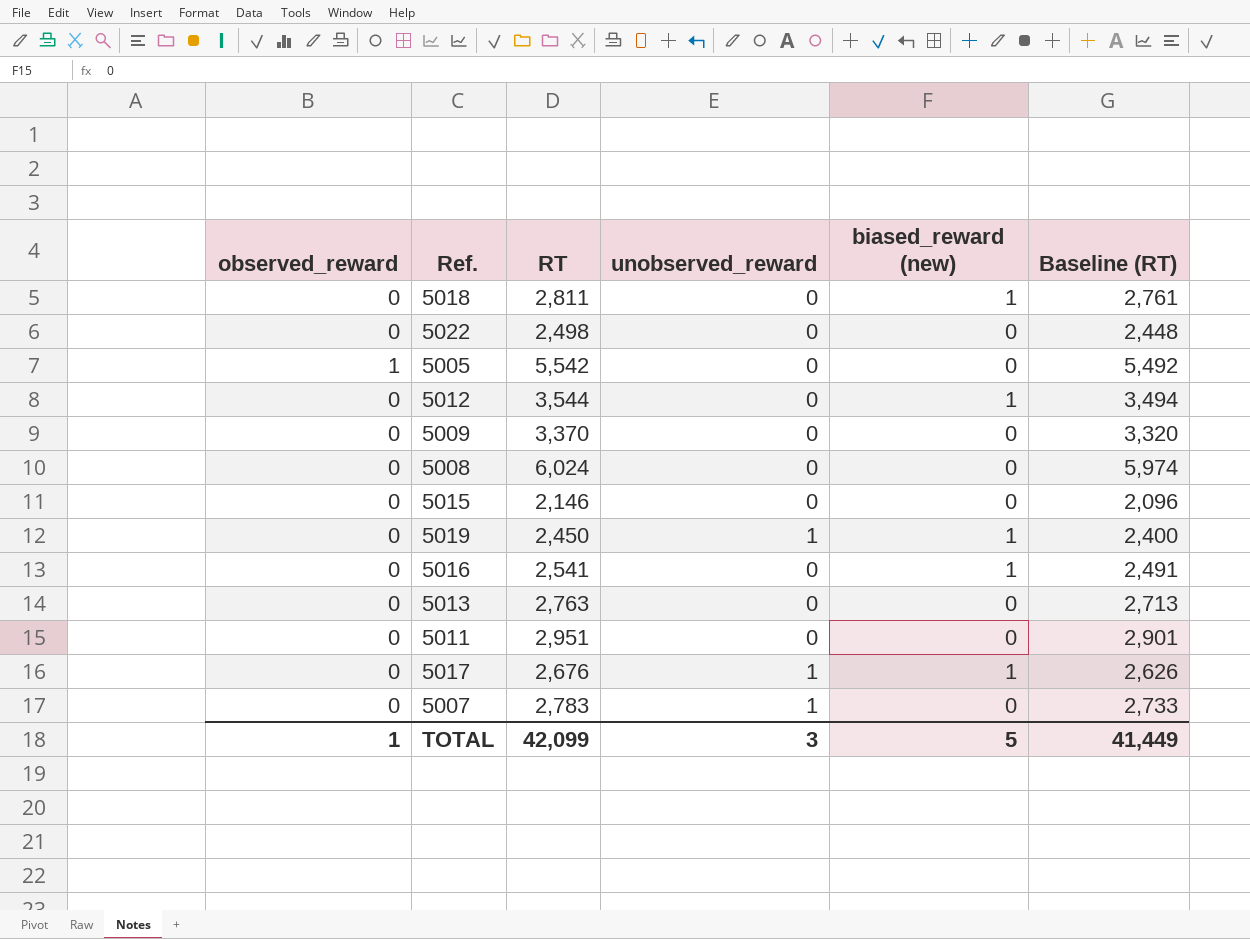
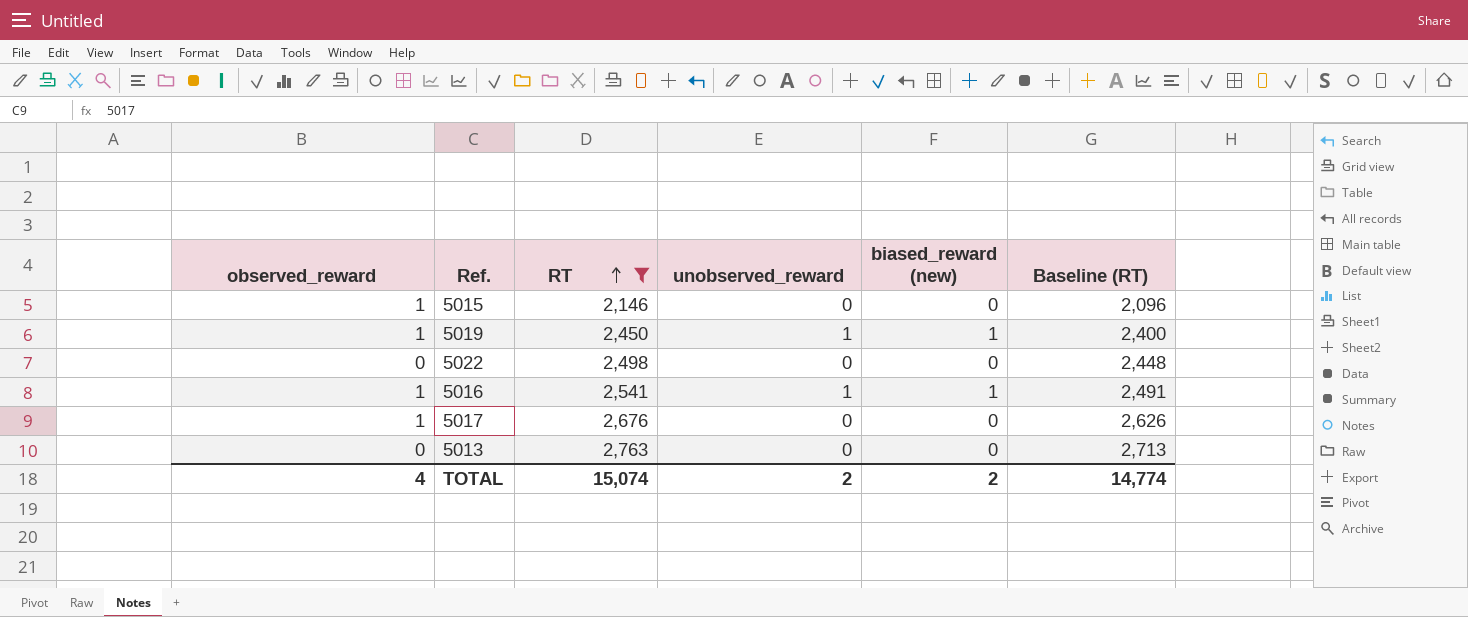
filter: none -> RT <= 2,763
row order: none -> RT ascending
5015 | observed_reward: 0 -> 1
5019 | observed_reward: 0 -> 1
5016 | observed_reward: 0 -> 1
5016 | unobserved_reward: 0 -> 1
5017 | observed_reward: 0 -> 1
5017 | unobserved_reward: 1 -> 0
5017 | biased_reward (new): 1 -> 0
TOTAL | observed_reward: 1 -> 4
TOTAL | RT: 42,099 -> 15,074
TOTAL | unobserved_reward: 3 -> 2
TOTAL | biased_reward (new): 5 -> 2
TOTAL | Baseline (RT): 41,449 -> 14,774

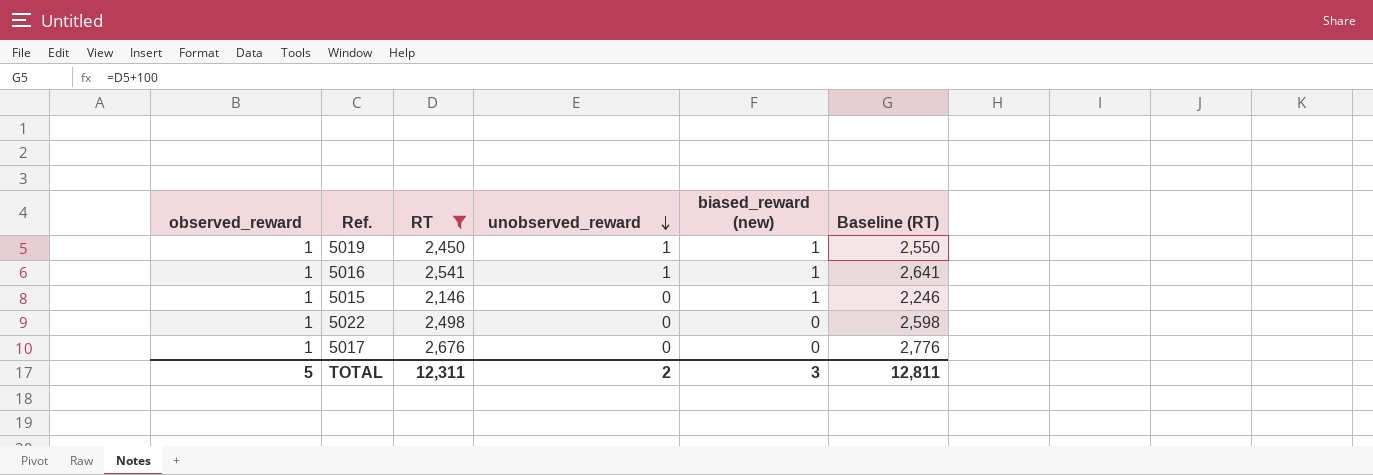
row order: RT ascending -> unobserved_reward descending
column Baseline (RT) | formula: [RT] - 50 -> [RT] + 100
row 5013: 0 | 2,763 | 0 | 0 | 2,713 -> none
5015 | biased_reward (new): 0 -> 1
5022 | observed_reward: 0 -> 1
TOTAL | observed_reward: 4 -> 5
TOTAL | RT: 15,074 -> 12,311
TOTAL | biased_reward (new): 2 -> 3
TOTAL | Baseline (RT): 14,774 -> 12,811

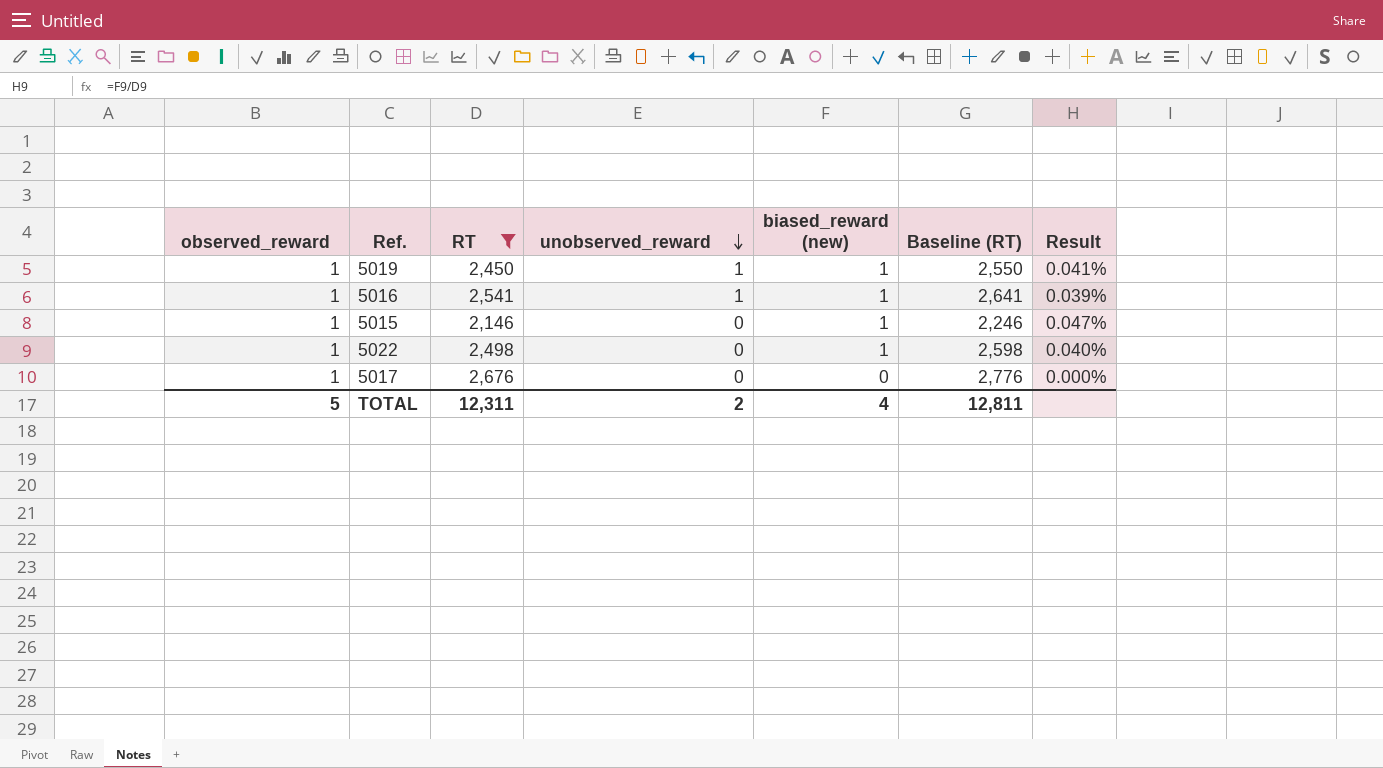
column Result | formula: none -> [biased_reward (new)] / [RT]
5022 | biased_reward (new): 0 -> 1
TOTAL | biased_reward (new): 3 -> 4

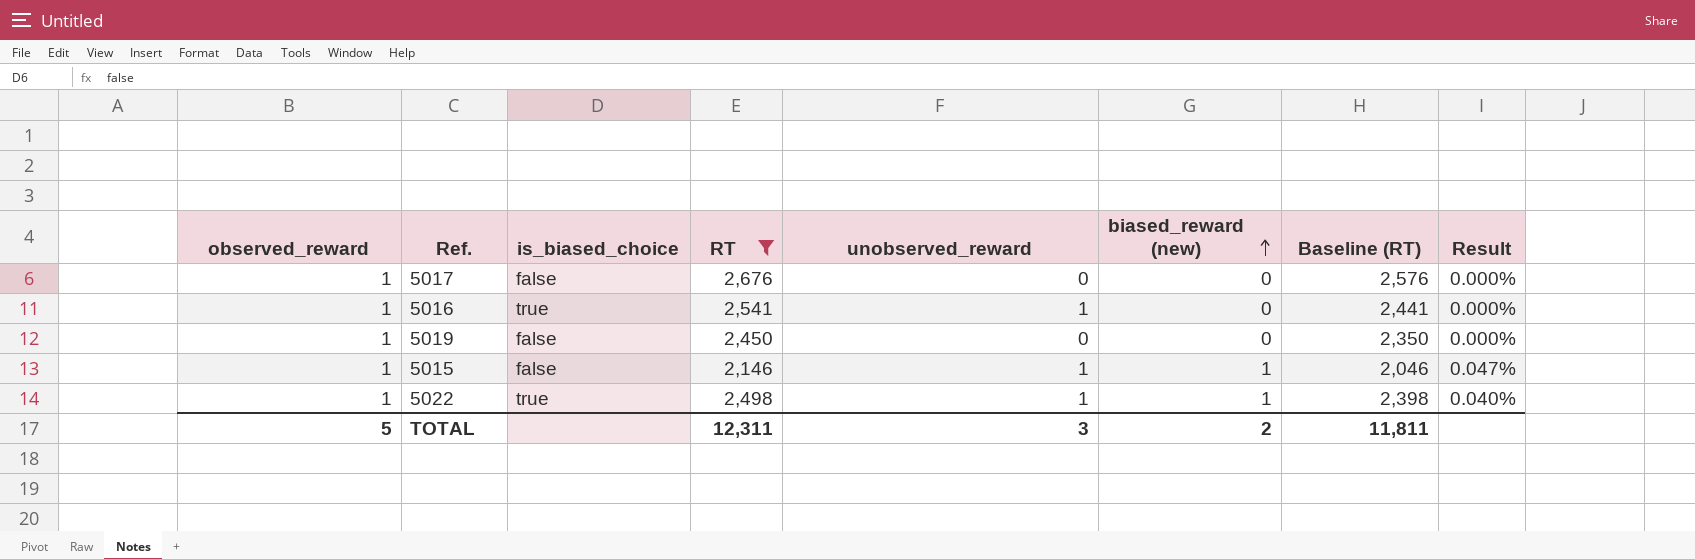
row order: unobserved_reward descending -> biased_reward (new) ascending
column is_biased_choice | position: none -> 3
column Baseline (RT) | formula: [RT] + 100 -> [RT] - 100
5016 | biased_reward (new): 1 -> 0
5016 | Result: 0.039% -> 0.000%
5019 | unobserved_reward: 1 -> 0
5019 | biased_reward (new): 1 -> 0
5019 | Result: 0.041% -> 0.000%
5015 | unobserved_reward: 0 -> 1
5022 | unobserved_reward: 0 -> 1
TOTAL | unobserved_reward: 2 -> 3
TOTAL | biased_reward (new): 4 -> 2
TOTAL | Baseline (RT): 12,811 -> 11,811

